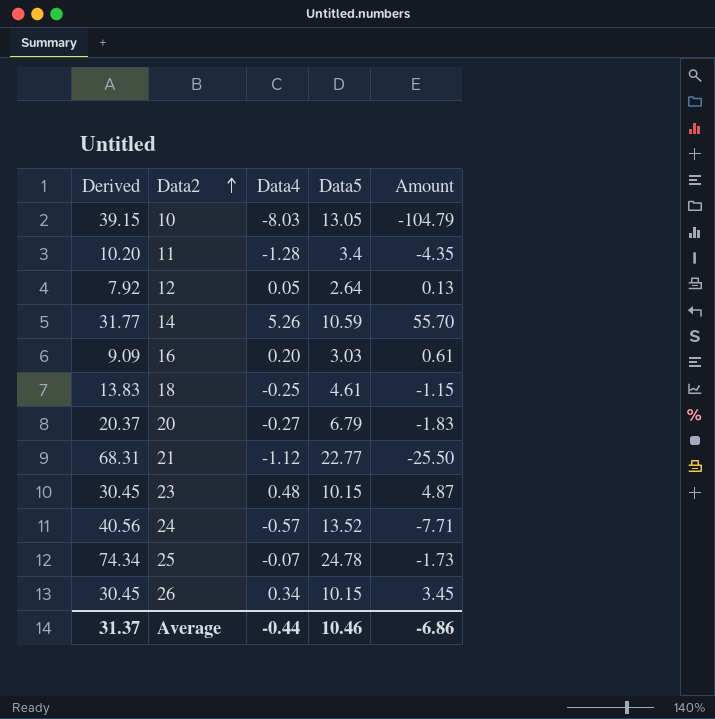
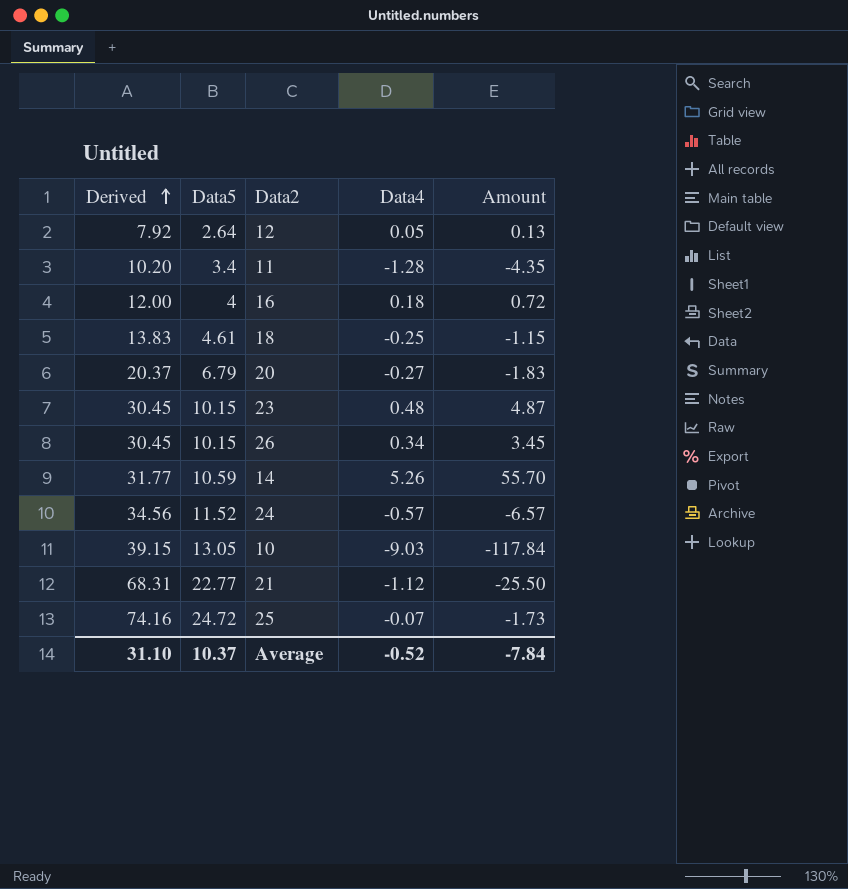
row order: Data2 ascending -> Derived ascending
column Data5 | position: 4 -> 2
16 | Derived: 9.09 -> 12.00
16 | Data5: 3.03 -> 4
16 | Data4: 0.20 -> 0.18
16 | Amount: 0.61 -> 0.72
24 | Derived: 40.56 -> 34.56
24 | Data5: 13.52 -> 11.52
24 | Amount: -7.71 -> -6.57
10 | Data4: -8.03 -> -9.03
10 | Amount: -104.79 -> -117.84
25 | Derived: 74.34 -> 74.16
25 | Data5: 24.78 -> 24.72
Average | Derived: 31.37 -> 31.10
Average | Data5: 10.46 -> 10.37
Average | Data4: -0.44 -> -0.52
Average | Amount: -6.86 -> -7.84

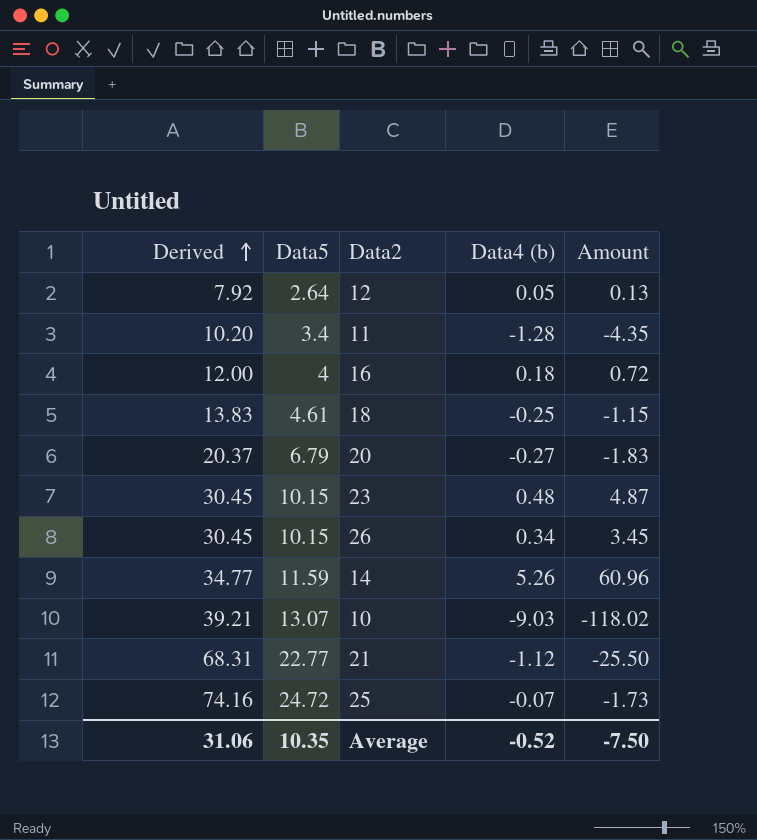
column name: Data4 -> Data4 (b)
row 24: 34.56 | 11.52 | -0.57 | -6.57 -> none
14 | Derived: 31.77 -> 34.77
14 | Data5: 10.59 -> 11.59
14 | Amount: 55.70 -> 60.96
10 | Derived: 39.15 -> 39.21
10 | Data5: 13.05 -> 13.07
10 | Amount: -117.84 -> -118.02
Average | Derived: 31.10 -> 31.06
Average | Data5: 10.37 -> 10.35
Average | Amount: -7.84 -> -7.50

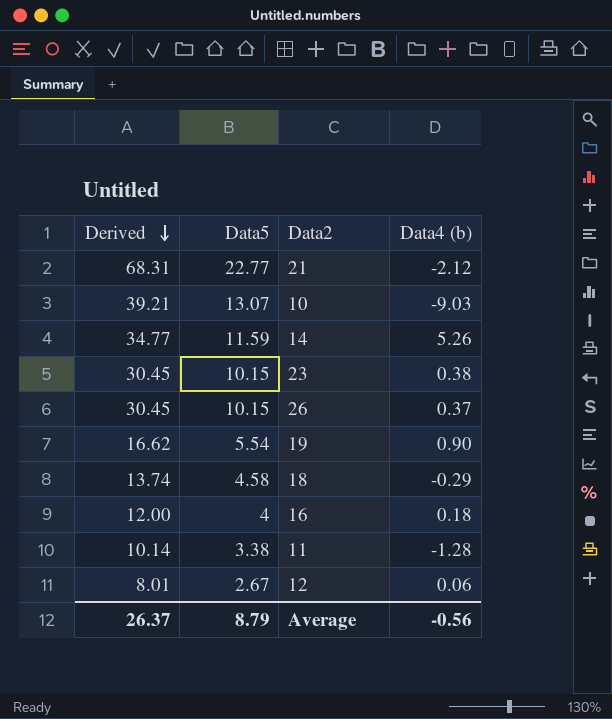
row order: Derived ascending -> Derived descending
column Amount | formula: [Data5] * [Data4 (b)] -> none
row 20: 20.37 | 6.79 | -0.27 | -1.83 -> none
row 25: 74.16 | 24.72 | -0.07 | -1.73 -> none
21 | Data4 (b): -1.12 -> -2.12
23 | Data4 (b): 0.48 -> 0.38
26 | Data4 (b): 0.34 -> 0.37
row 19: none -> 16.62 | 5.54 | 0.90
18 | Derived: 13.83 -> 13.74
18 | Data5: 4.61 -> 4.58
18 | Data4 (b): -0.25 -> -0.29
11 | Derived: 10.20 -> 10.14
11 | Data5: 3.4 -> 3.38
12 | Derived: 7.92 -> 8.01
12 | Data5: 2.64 -> 2.67
12 | Data4 (b): 0.05 -> 0.06
Average | Derived: 31.06 -> 26.37
Average | Data5: 10.35 -> 8.79
Average | Data4 (b): -0.52 -> -0.56

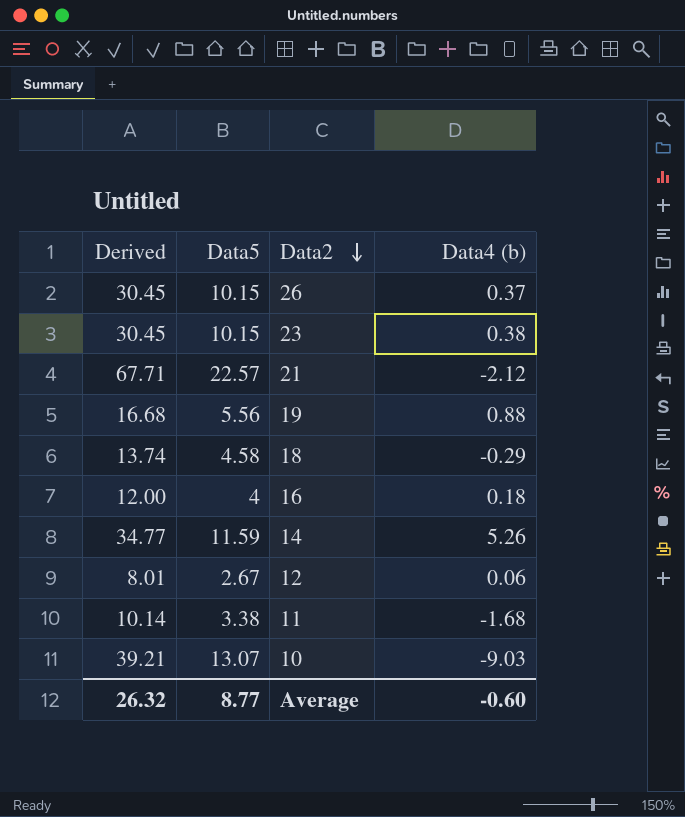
row order: Derived descending -> Data2 descending
21 | Derived: 68.31 -> 67.71
21 | Data5: 22.77 -> 22.57
19 | Derived: 16.62 -> 16.68
19 | Data5: 5.54 -> 5.56
19 | Data4 (b): 0.90 -> 0.88
11 | Data4 (b): -1.28 -> -1.68
Average | Derived: 26.37 -> 26.32
Average | Data5: 8.79 -> 8.77
Average | Data4 (b): -0.56 -> -0.60

